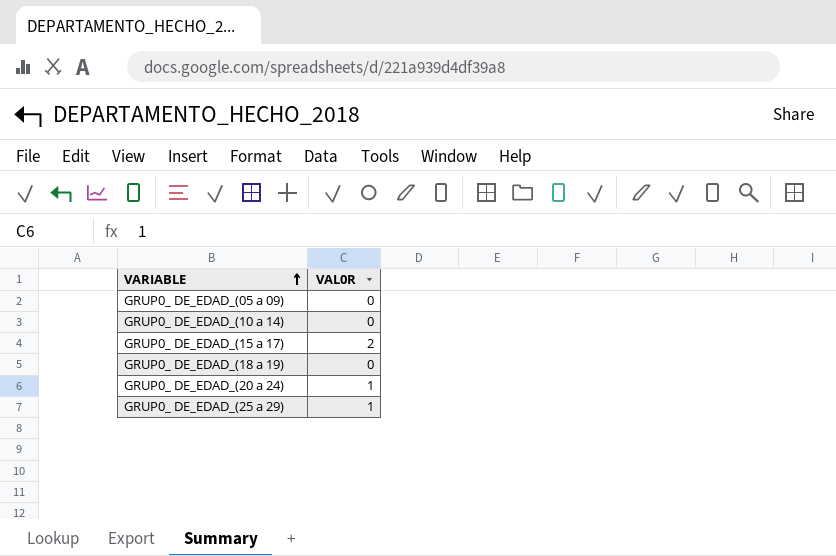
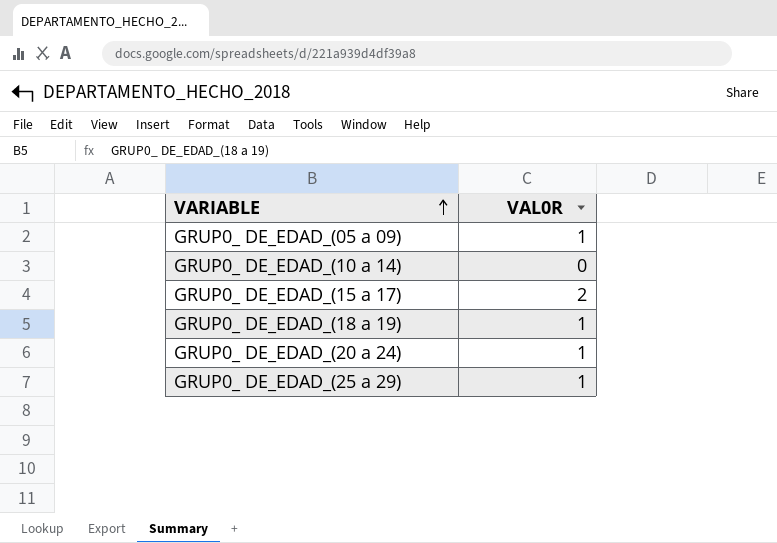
GRUP0_ DE_EDAD_(05 a 09) | VAL0R: 0 -> 1
GRUP0_ DE_EDAD_(18 a 19) | VAL0R: 0 -> 1

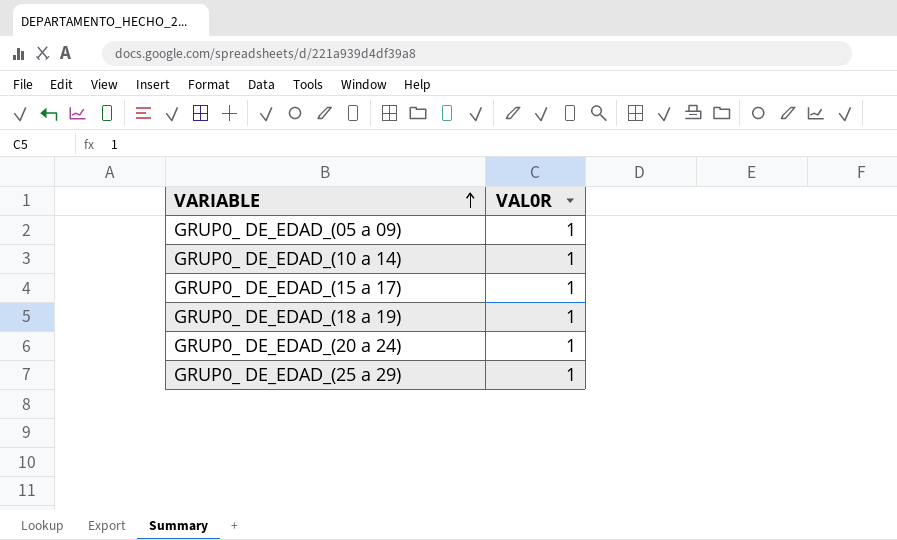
GRUP0_ DE_EDAD_(10 a 14) | VAL0R: 0 -> 1
GRUP0_ DE_EDAD_(15 a 17) | VAL0R: 2 -> 1

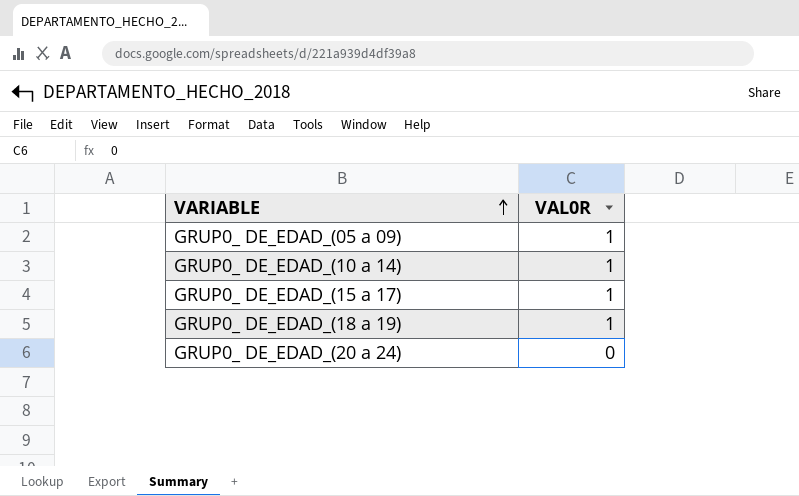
row GRUP0_ DE_EDAD_(25 a 29): 1 -> none
GRUP0_ DE_EDAD_(20 a 24) | VAL0R: 1 -> 0

